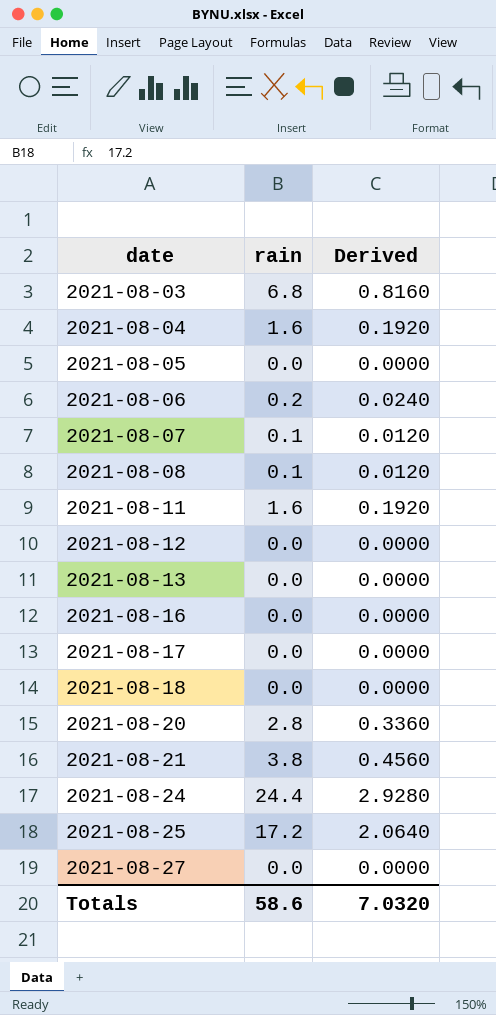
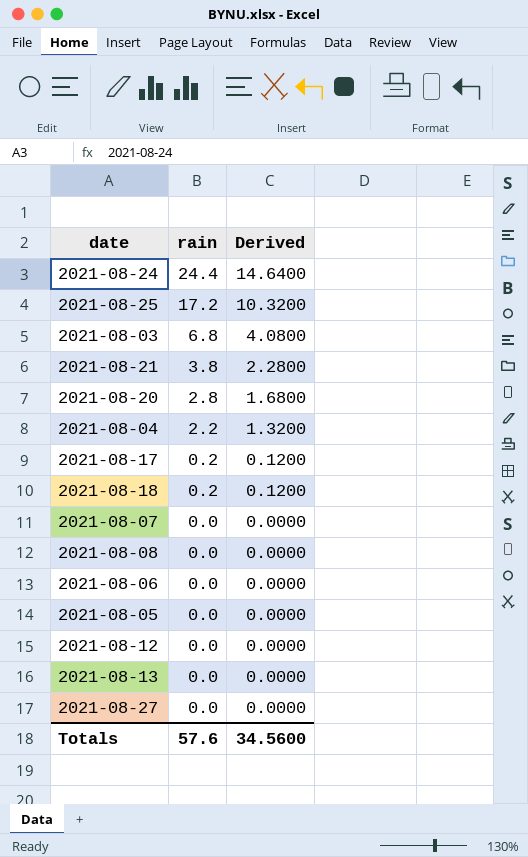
row order: date ascending -> rain descending
column Derived | formula: [rain] * 0.12 -> [rain] * 0.6
row 2021-08-11: 1.6 | 0.1920 -> none
row 2021-08-16: 0.0 | 0.0000 -> none
2021-08-04 | rain: 1.6 -> 2.2
2021-08-17 | rain: 0.0 -> 0.2
2021-08-18 | rain: 0.0 -> 0.2
2021-08-07 | rain: 0.1 -> 0.0
2021-08-08 | rain: 0.1 -> 0.0
2021-08-06 | rain: 0.2 -> 0.0
Totals | rain: 58.6 -> 57.6
Totals | Derived: 7.0320 -> 34.5600

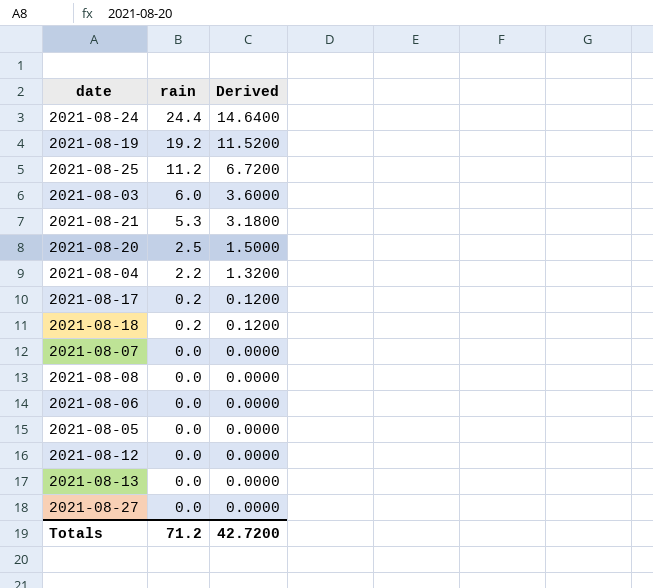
row 2021-08-19: none -> 19.2 | 11.5200
2021-08-25 | rain: 17.2 -> 11.2
2021-08-25 | Derived: 10.3200 -> 6.7200
2021-08-03 | rain: 6.8 -> 6.0
2021-08-03 | Derived: 4.0800 -> 3.6000
2021-08-21 | rain: 3.8 -> 5.3
2021-08-21 | Derived: 2.2800 -> 3.1800
2021-08-20 | rain: 2.8 -> 2.5
2021-08-20 | Derived: 1.6800 -> 1.5000
Totals | rain: 57.6 -> 71.2
Totals | Derived: 34.5600 -> 42.7200

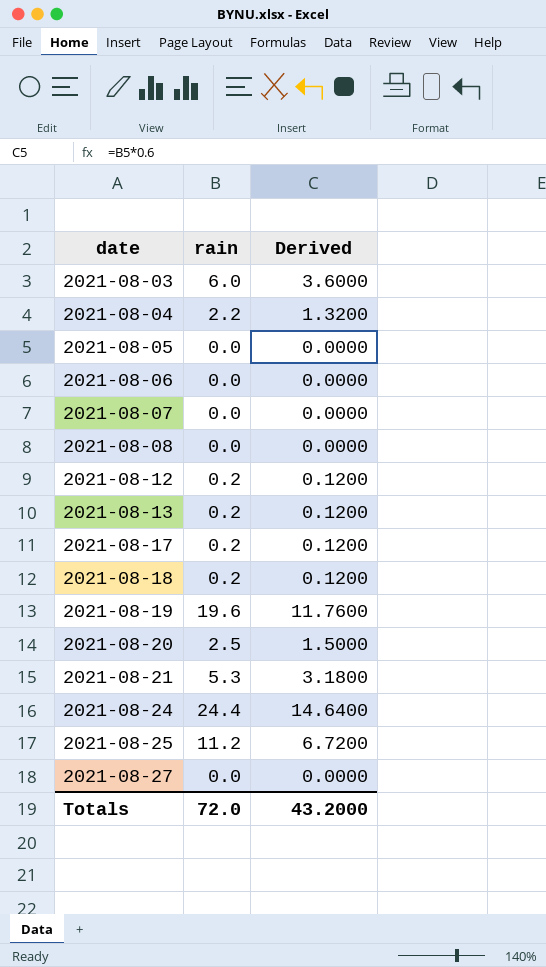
row order: rain descending -> date ascending
2021-08-12 | rain: 0.0 -> 0.2
2021-08-12 | Derived: 0.0000 -> 0.1200
2021-08-13 | rain: 0.0 -> 0.2
2021-08-13 | Derived: 0.0000 -> 0.1200
2021-08-19 | rain: 19.2 -> 19.6
2021-08-19 | Derived: 11.5200 -> 11.7600
Totals | rain: 71.2 -> 72.0
Totals | Derived: 42.7200 -> 43.2000

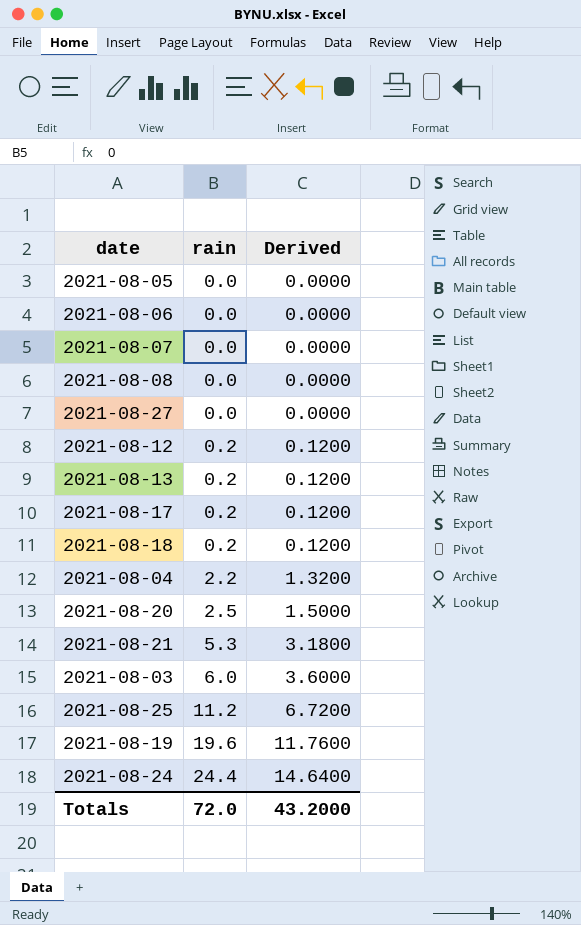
row order: date ascending -> rain ascending

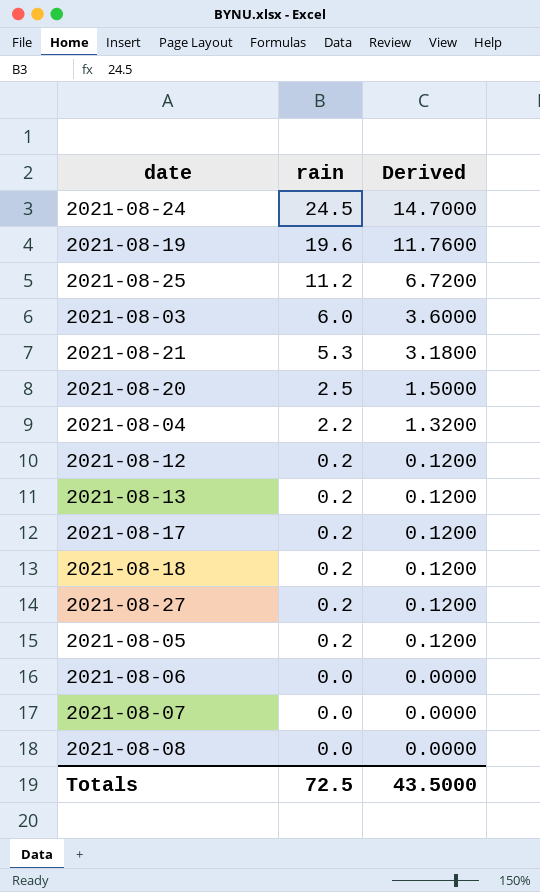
row order: rain ascending -> rain descending
2021-08-24 | rain: 24.4 -> 24.5
2021-08-24 | Derived: 14.6400 -> 14.7000
2021-08-27 | rain: 0.0 -> 0.2
2021-08-27 | Derived: 0.0000 -> 0.1200
2021-08-05 | rain: 0.0 -> 0.2
2021-08-05 | Derived: 0.0000 -> 0.1200
Totals | rain: 72.0 -> 72.5
Totals | Derived: 43.2000 -> 43.5000

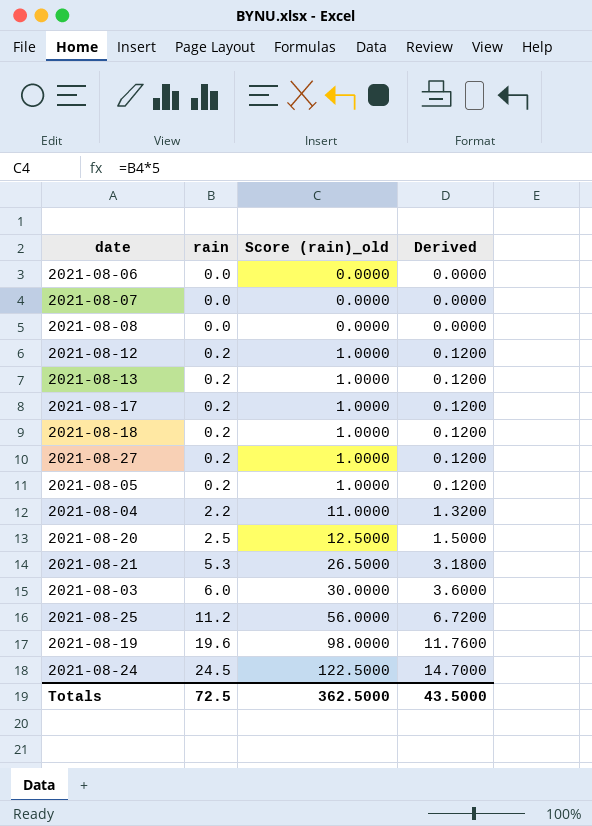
row order: rain descending -> rain ascending
column Score (rain)_old | formula: none -> [rain] * 5

